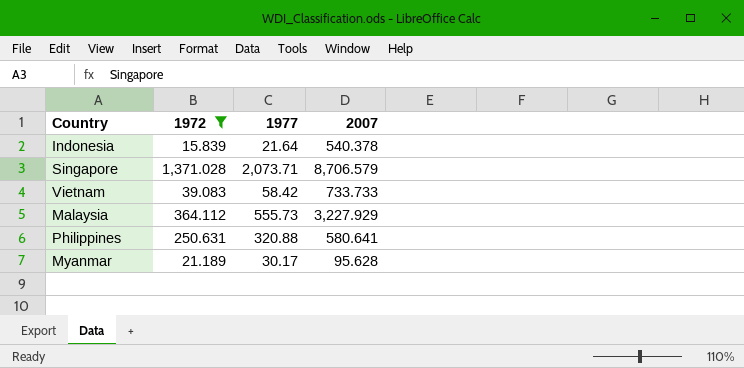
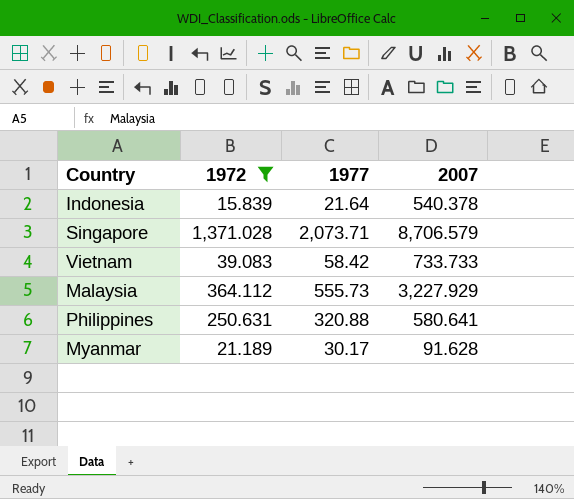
Myanmar | 2007: 95.628 -> 91.628

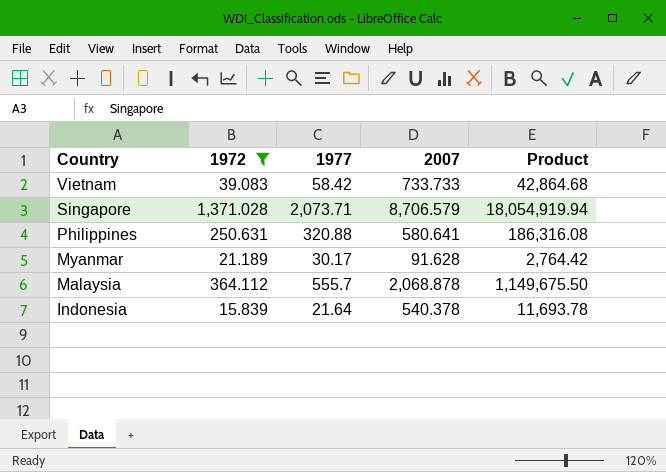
row order: none -> Country descending
column Product | formula: none -> [1977] * [2007]
Malaysia | 1977: 555.73 -> 555.7
Malaysia | 2007: 3,227.929 -> 2,068.878

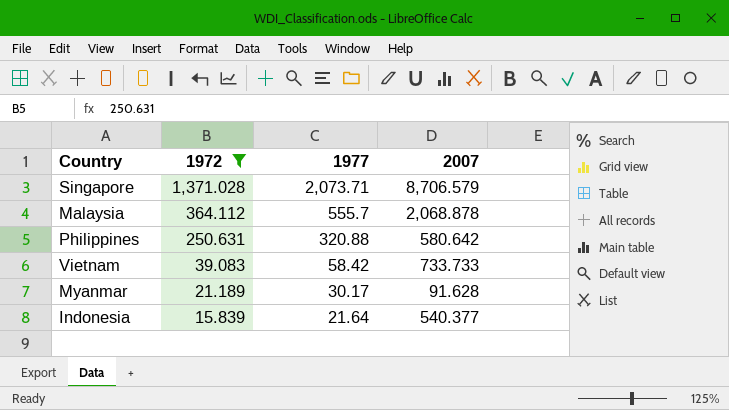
row order: Country descending -> 1972 descending
column Product | formula: [1977] * [2007] -> none
Philippines | 2007: 580.641 -> 580.642
Indonesia | 2007: 540.378 -> 540.377

